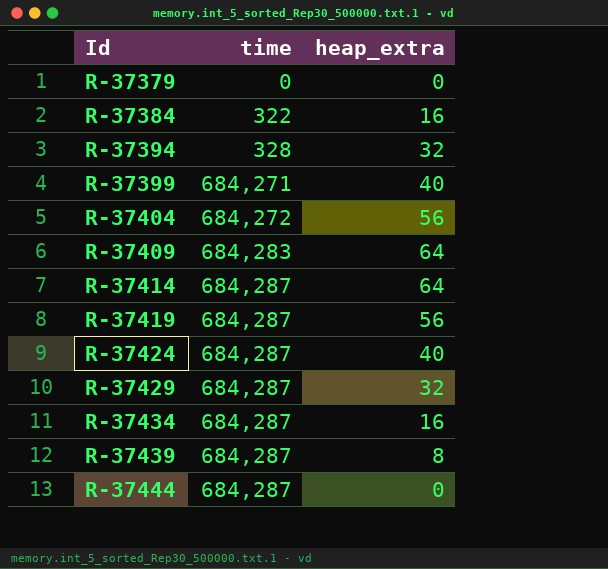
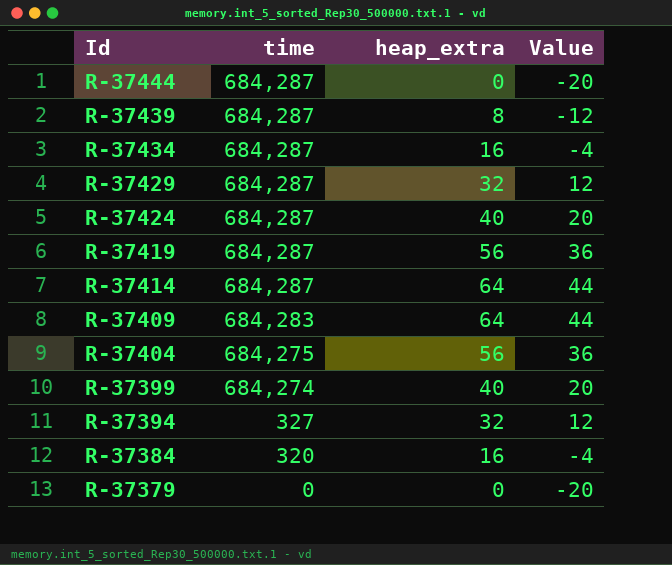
row order: Id ascending -> Id descending
column Value | formula: none -> [heap_extra] - 20
R-37404 | time: 684,272 -> 684,275
R-37399 | time: 684,271 -> 684,274
R-37394 | time: 328 -> 327
R-37384 | time: 322 -> 320

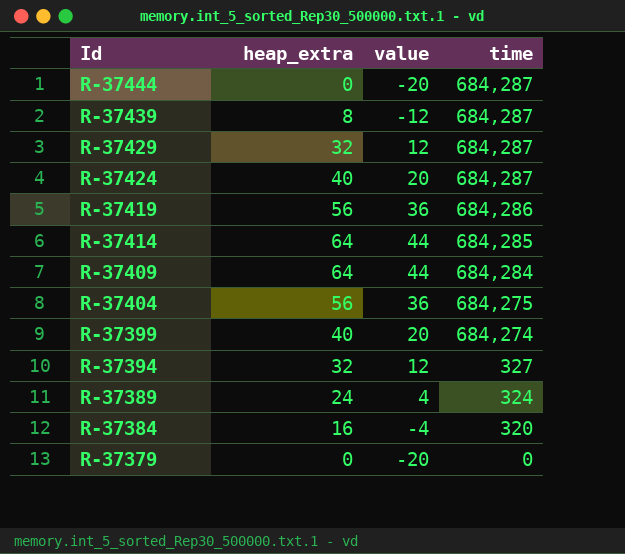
column name: Value -> value
column time | position: 2 -> 4
row R-37434: 684,287 | 16 | -4 -> none
R-37419 | time: 684,287 -> 684,286
R-37414 | time: 684,287 -> 684,285
R-37409 | time: 684,283 -> 684,284
row R-37389: none -> 24 | 4 | 324

